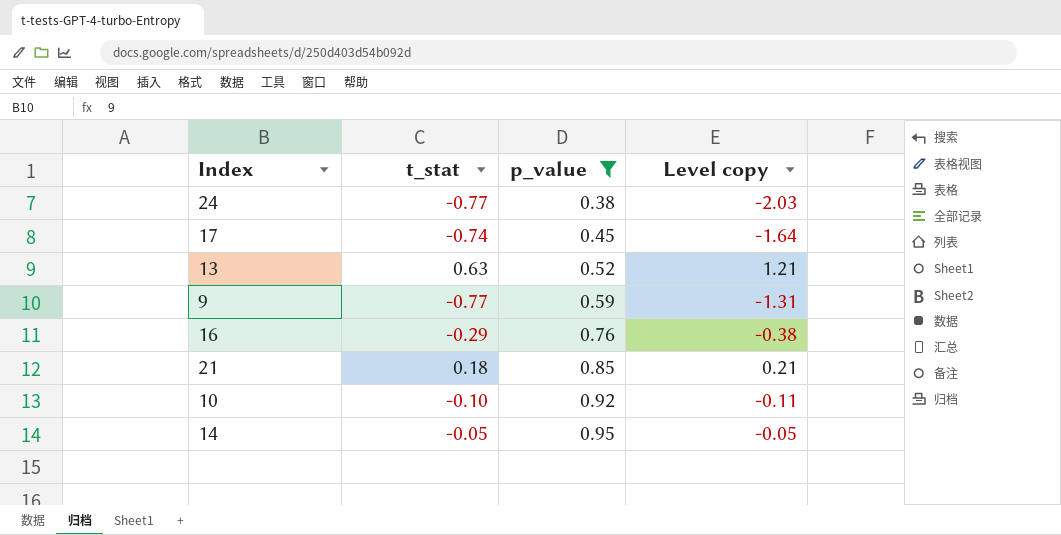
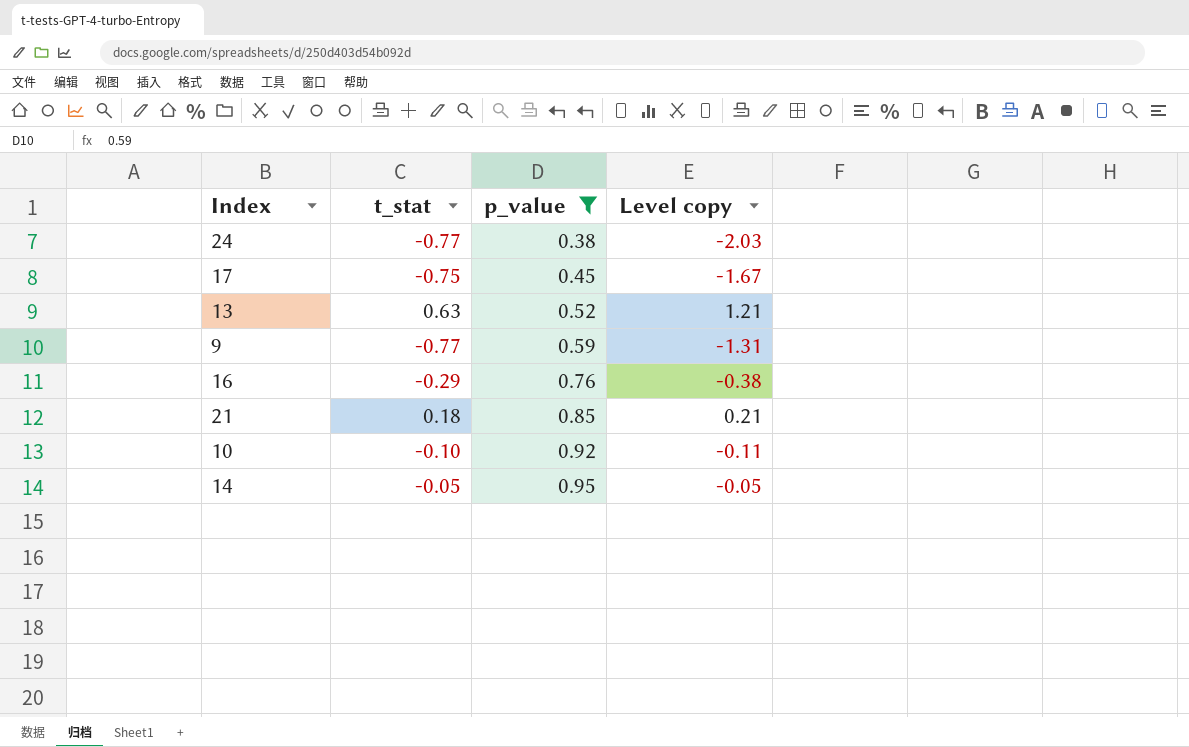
17 | t_stat: -0.74 -> -0.75
17 | Level copy: -1.64 -> -1.67

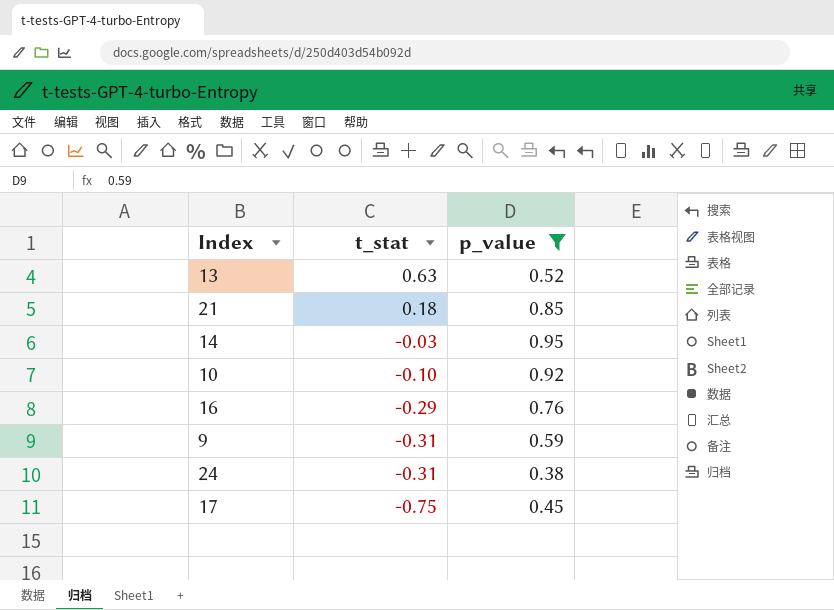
row order: p_value ascending -> t_stat descending
column Level copy | formula: [t_stat] / [p_value] -> none
14 | t_stat: -0.05 -> -0.03
9 | t_stat: -0.77 -> -0.31
24 | t_stat: -0.77 -> -0.31

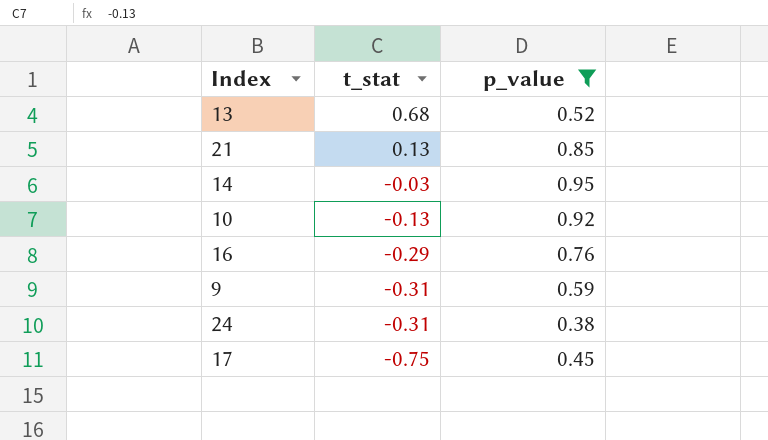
13 | t_stat: 0.63 -> 0.68
21 | t_stat: 0.18 -> 0.13
10 | t_stat: -0.10 -> -0.13

